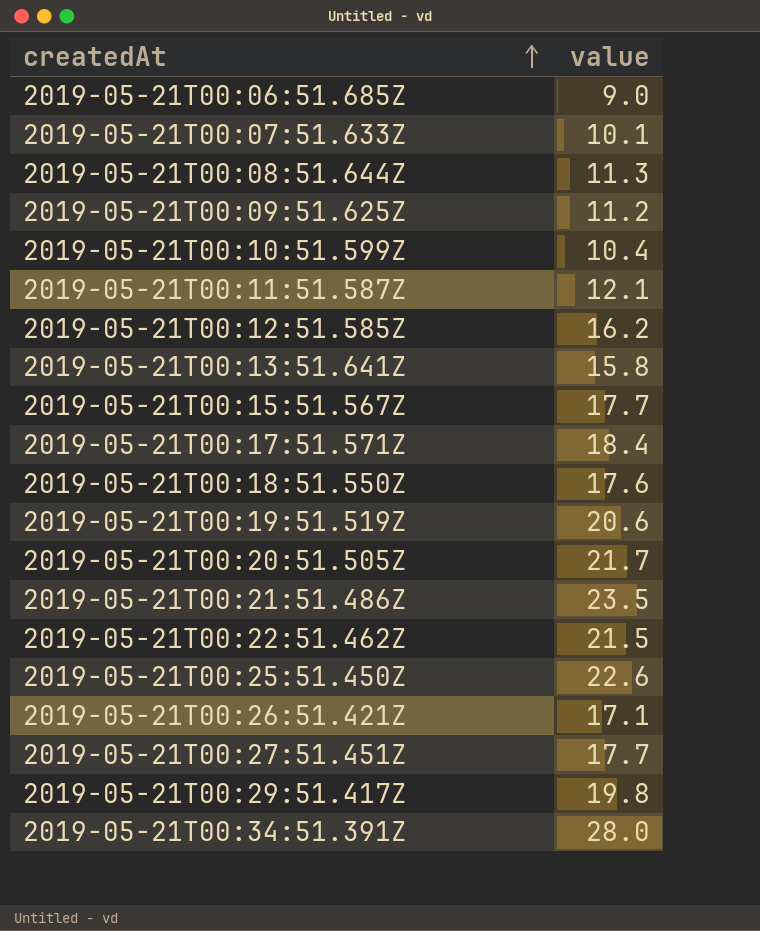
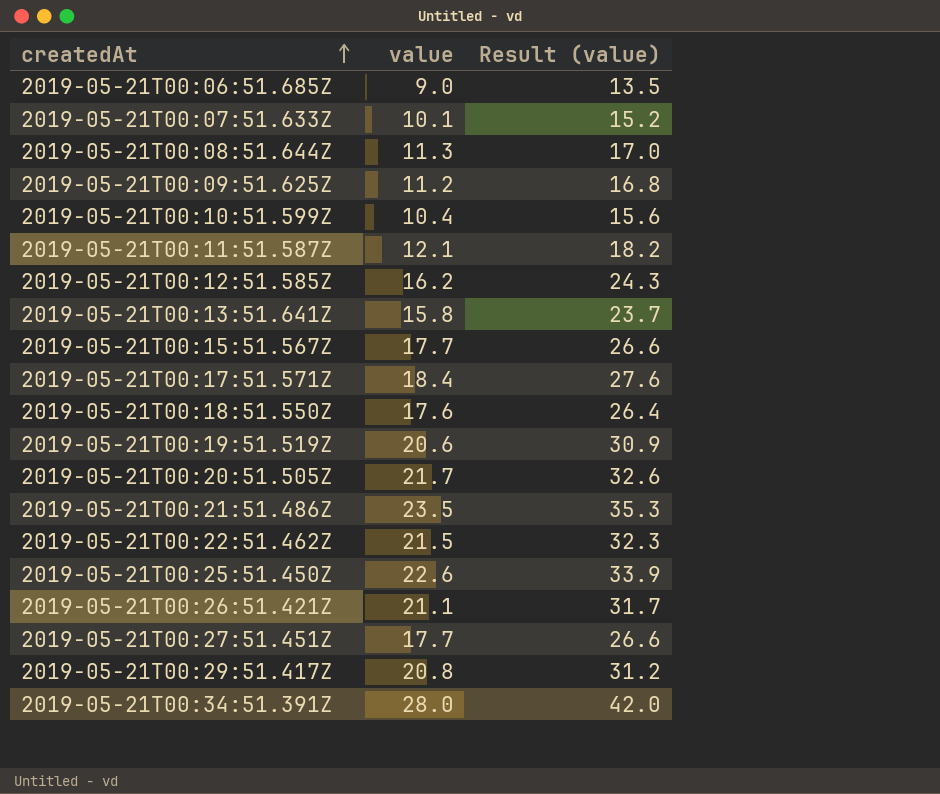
column Result (value) | formula: none -> [value] * 1.5
2019-05-21T00:26:51.421Z | value: 17.1 -> 21.1
2019-05-21T00:29:51.417Z | value: 19.8 -> 20.8

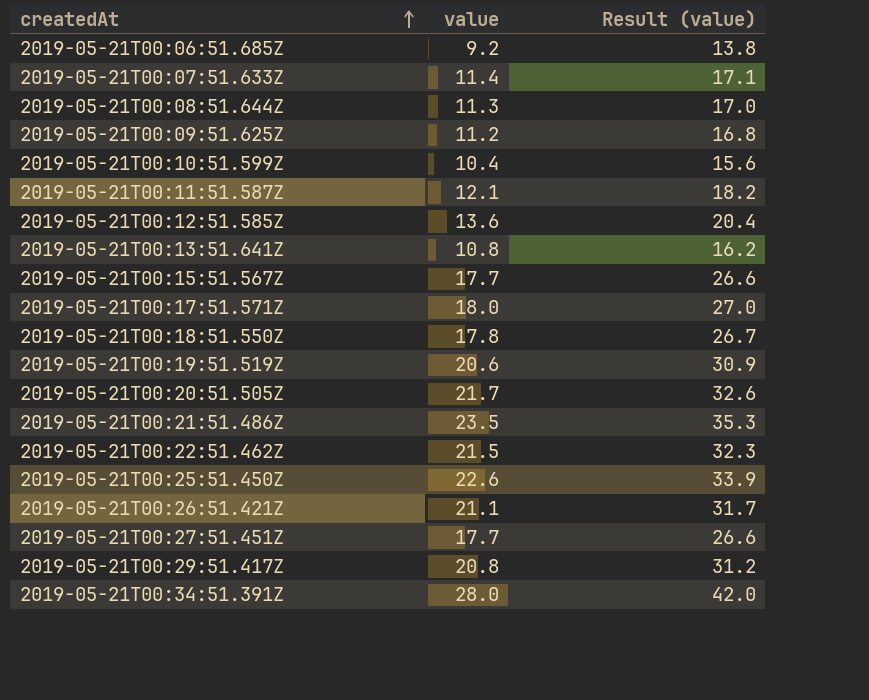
2019-05-21T00:06:51.685Z | value: 9.0 -> 9.2
2019-05-21T00:06:51.685Z | Result (value): 13.5 -> 13.8
2019-05-21T00:07:51.633Z | value: 10.1 -> 11.4
2019-05-21T00:07:51.633Z | Result (value): 15.2 -> 17.1
2019-05-21T00:12:51.585Z | value: 16.2 -> 13.6
2019-05-21T00:12:51.585Z | Result (value): 24.3 -> 20.4
2019-05-21T00:13:51.641Z | value: 15.8 -> 10.8
2019-05-21T00:13:51.641Z | Result (value): 23.7 -> 16.2
2019-05-21T00:17:51.571Z | value: 18.4 -> 18.0
2019-05-21T00:17:51.571Z | Result (value): 27.6 -> 27.0
2019-05-21T00:18:51.550Z | value: 17.6 -> 17.8
2019-05-21T00:18:51.550Z | Result (value): 26.4 -> 26.7

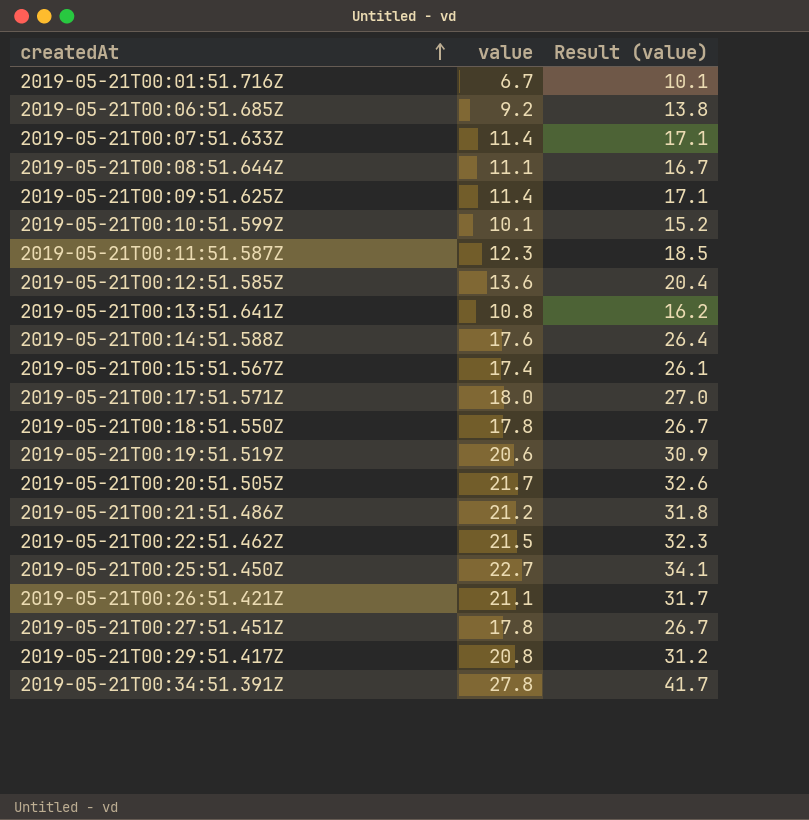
row 2019-05-21T00:01:51.716Z: none -> 6.7 | 10.1
2019-05-21T00:08:51.644Z | value: 11.3 -> 11.1
2019-05-21T00:08:51.644Z | Result (value): 17.0 -> 16.7
2019-05-21T00:09:51.625Z | value: 11.2 -> 11.4
2019-05-21T00:09:51.625Z | Result (value): 16.8 -> 17.1
2019-05-21T00:10:51.599Z | value: 10.4 -> 10.1
2019-05-21T00:10:51.599Z | Result (value): 15.6 -> 15.2
2019-05-21T00:11:51.587Z | value: 12.1 -> 12.3
2019-05-21T00:11:51.587Z | Result (value): 18.2 -> 18.5
row 2019-05-21T00:14:51.588Z: none -> 17.6 | 26.4
2019-05-21T00:15:51.567Z | value: 17.7 -> 17.4
2019-05-21T00:15:51.567Z | Result (value): 26.6 -> 26.1
2019-05-21T00:21:51.486Z | value: 23.5 -> 21.2
2019-05-21T00:21:51.486Z | Result (value): 35.3 -> 31.8
2019-05-21T00:25:51.450Z | value: 22.6 -> 22.7
2019-05-21T00:25:51.450Z | Result (value): 33.9 -> 34.1
2019-05-21T00:27:51.451Z | value: 17.7 -> 17.8
2019-05-21T00:27:51.451Z | Result (value): 26.6 -> 26.7
2019-05-21T00:34:51.391Z | value: 28.0 -> 27.8
2019-05-21T00:34:51.391Z | Result (value): 42.0 -> 41.7

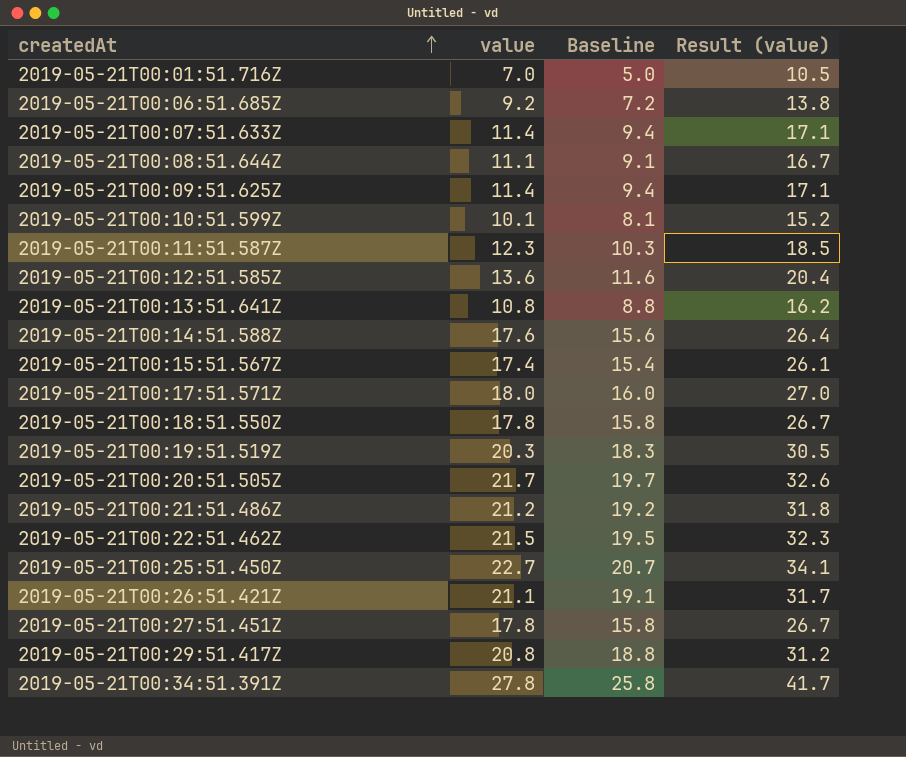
column Baseline | formula: none -> [value] - 2
2019-05-21T00:01:51.716Z | value: 6.7 -> 7.0
2019-05-21T00:01:51.716Z | Result (value): 10.1 -> 10.5
2019-05-21T00:19:51.519Z | value: 20.6 -> 20.3
2019-05-21T00:19:51.519Z | Result (value): 30.9 -> 30.5

